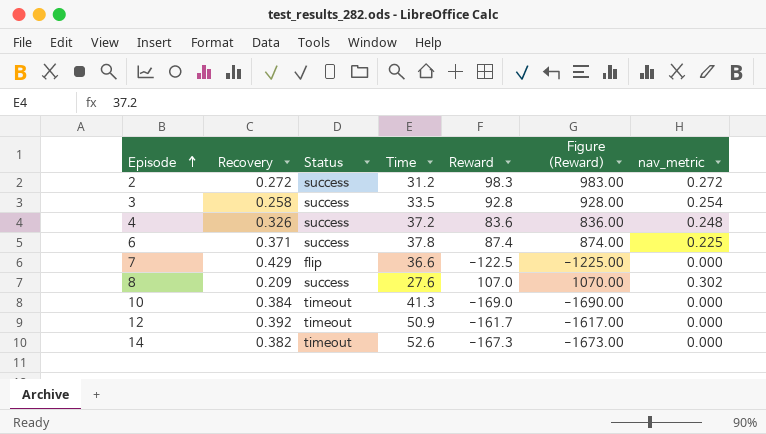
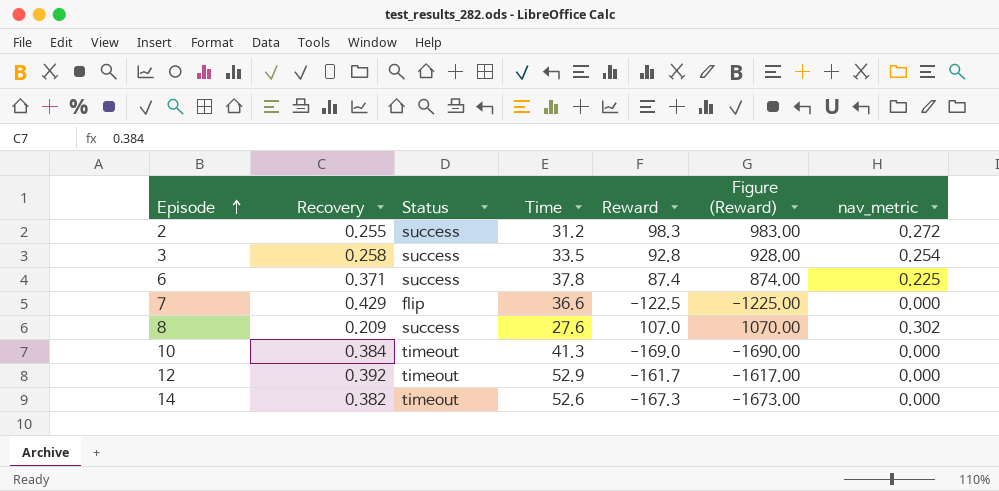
row 4: 0.326 | success | 37.2 | 83.6 | 836.00 | 0.248 -> none
2 | Recovery: 0.272 -> 0.255
12 | Time: 50.9 -> 52.9

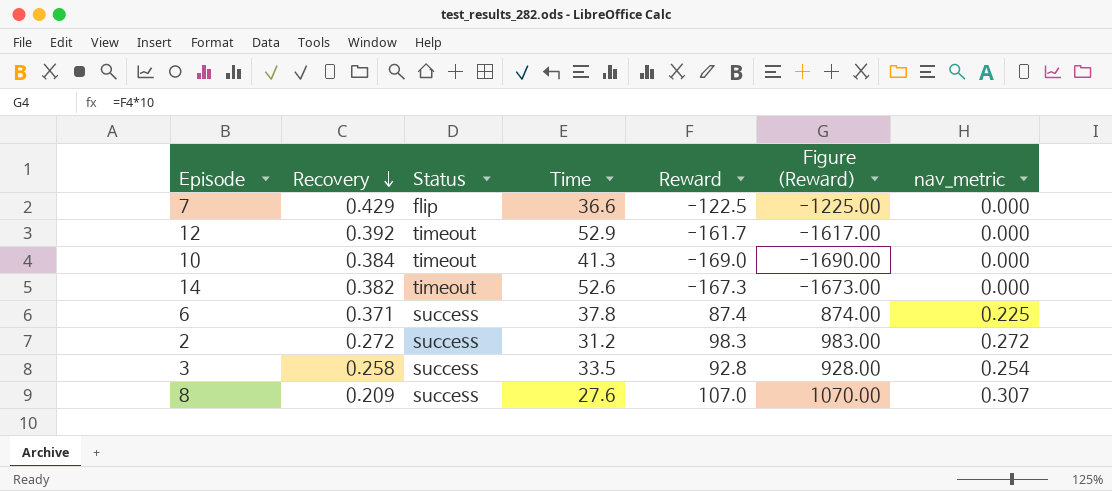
row order: Episode ascending -> Recovery descending
2 | Recovery: 0.255 -> 0.272
8 | nav_metric: 0.302 -> 0.307

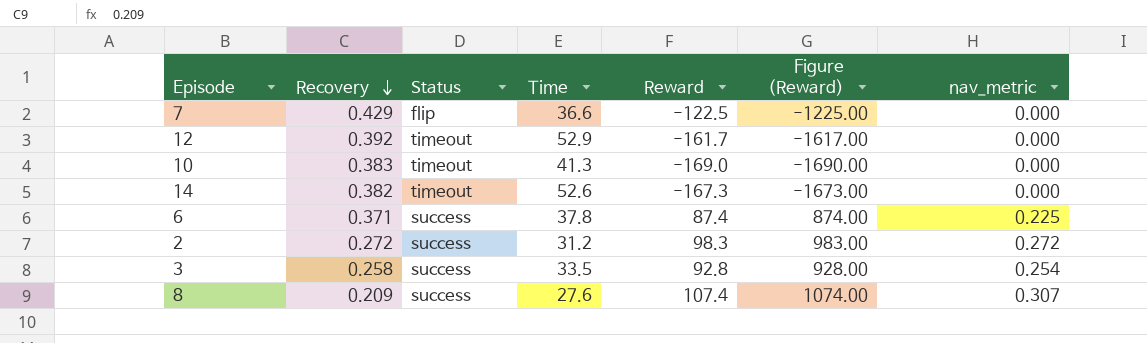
10 | Recovery: 0.384 -> 0.383
8 | Reward: 107.0 -> 107.4
8 | Figure (Reward): 1070.00 -> 1074.00

